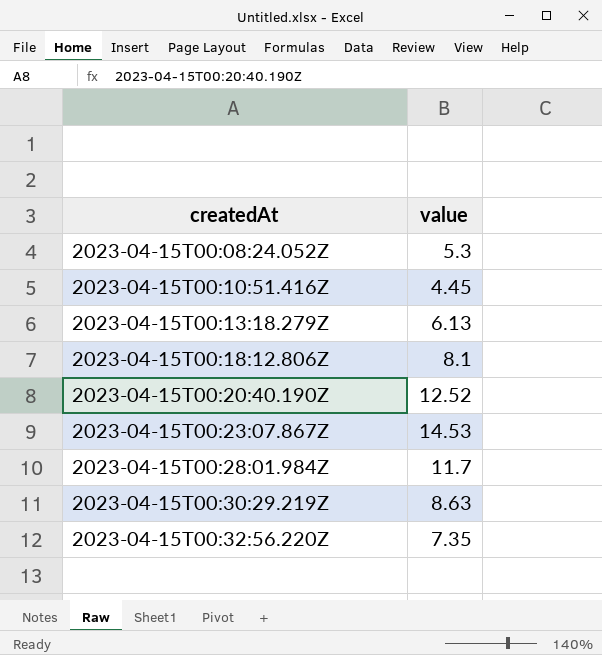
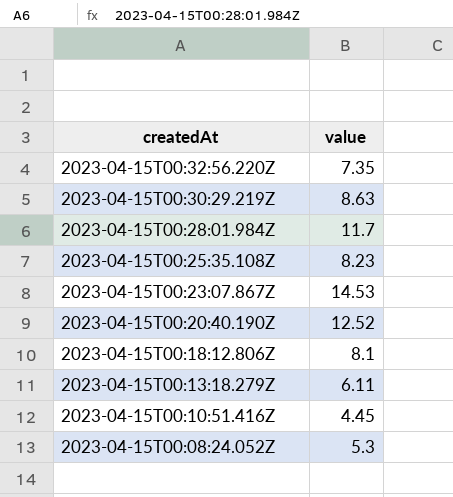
row order: createdAt ascending -> createdAt descending
row 2023-04-15T00:25:35.108Z: none -> 8.23
2023-04-15T00:13:18.279Z | value: 6.13 -> 6.11

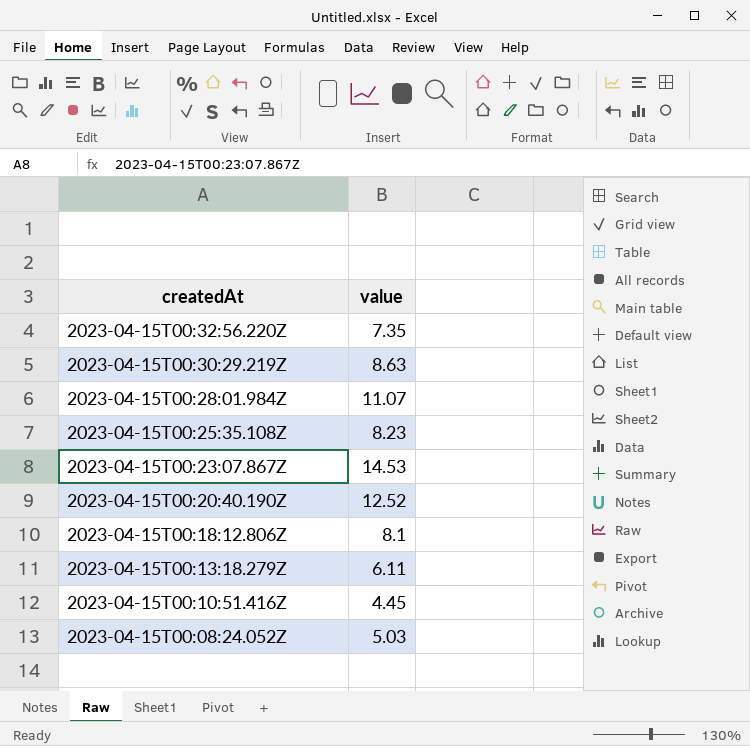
2023-04-15T00:28:01.984Z | value: 11.7 -> 11.07
2023-04-15T00:08:24.052Z | value: 5.3 -> 5.03

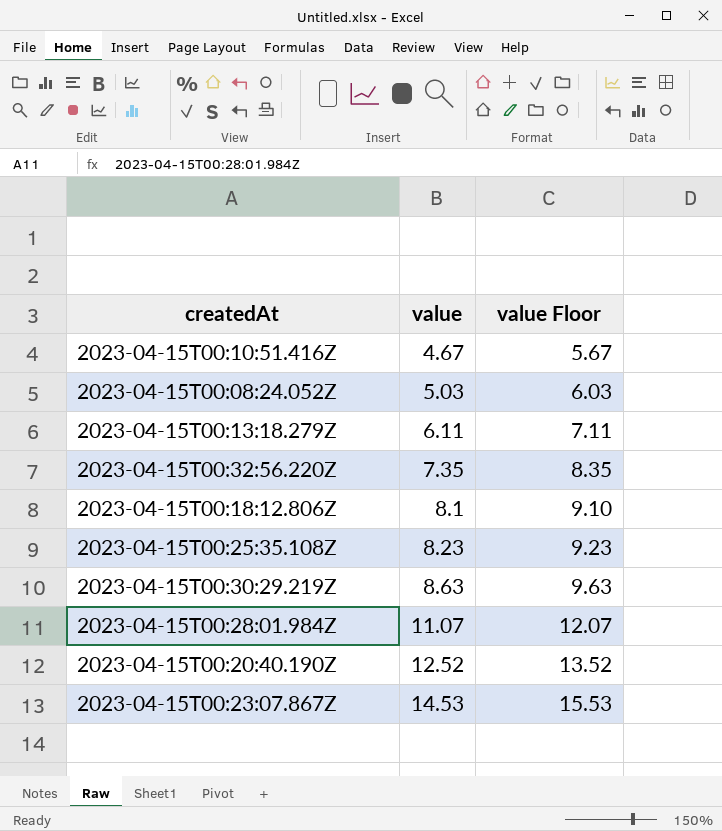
row order: createdAt descending -> value ascending
column value Floor | formula: none -> [value] + 1
2023-04-15T00:10:51.416Z | value: 4.45 -> 4.67

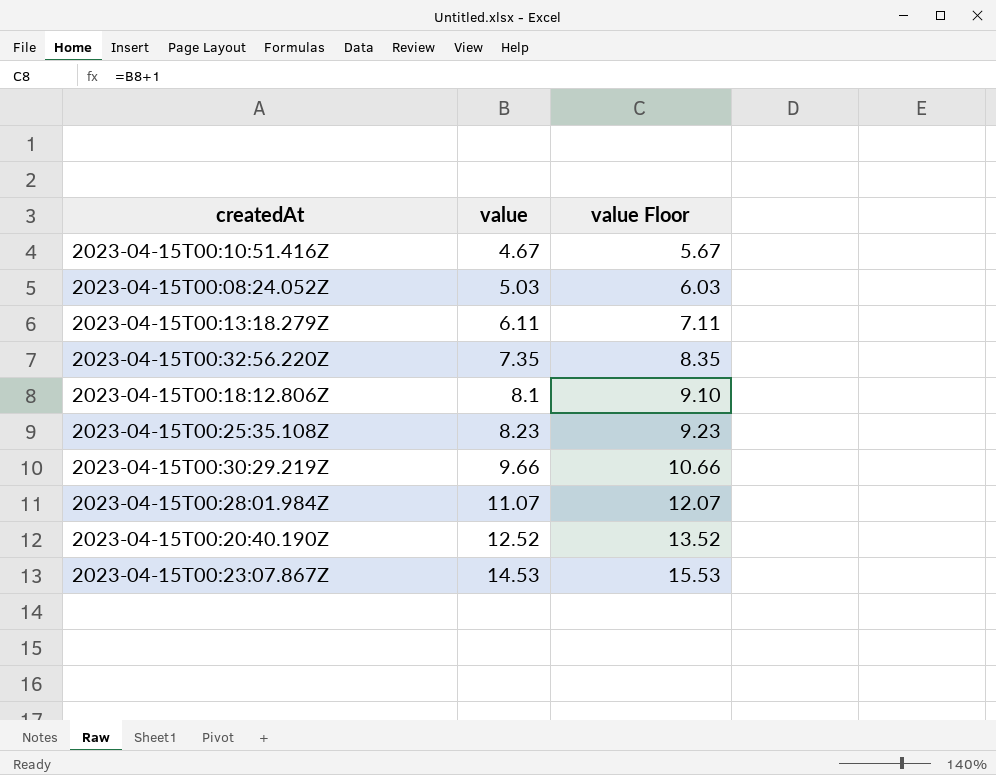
2023-04-15T00:30:29.219Z | value: 8.63 -> 9.66
2023-04-15T00:30:29.219Z | value Floor: 9.63 -> 10.66

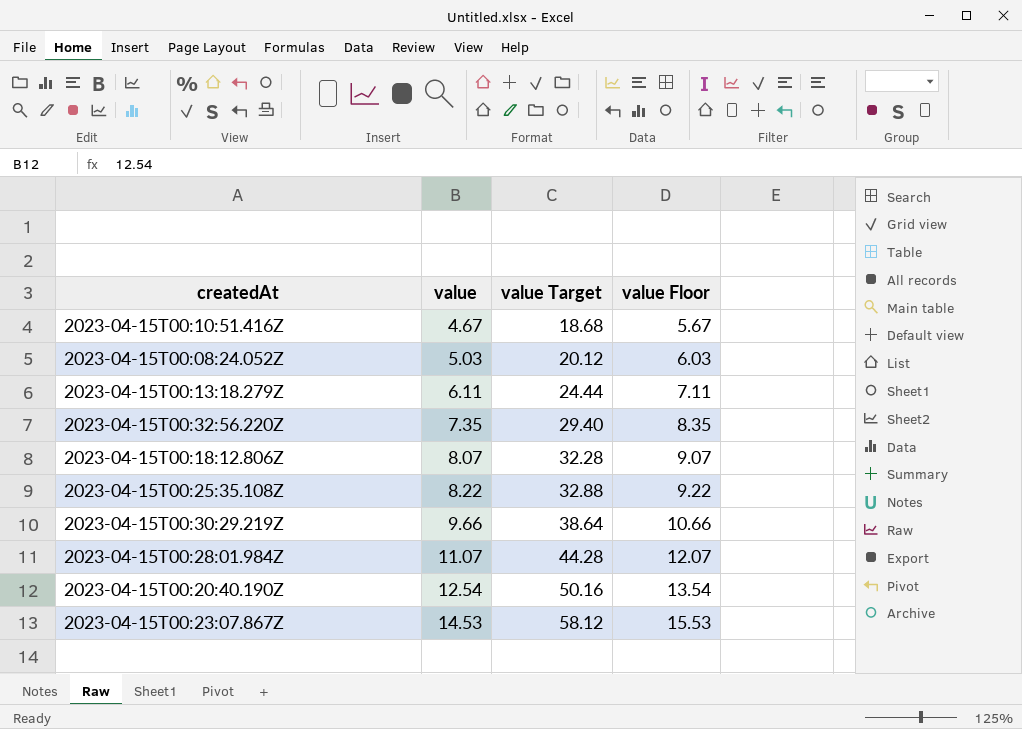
column value Target | formula: none -> [value] * 4
2023-04-15T00:18:12.806Z | value: 8.1 -> 8.07
2023-04-15T00:18:12.806Z | value Floor: 9.10 -> 9.07
2023-04-15T00:25:35.108Z | value: 8.23 -> 8.22
2023-04-15T00:25:35.108Z | value Floor: 9.23 -> 9.22
2023-04-15T00:20:40.190Z | value: 12.52 -> 12.54
2023-04-15T00:20:40.190Z | value Floor: 13.52 -> 13.54

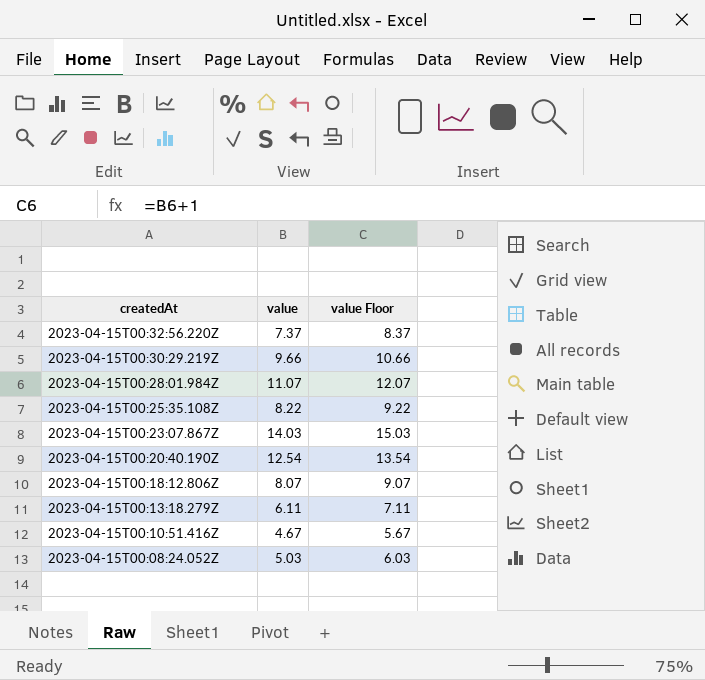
row order: value ascending -> createdAt descending
column value Target | formula: [value] * 4 -> none
2023-04-15T00:32:56.220Z | value: 7.35 -> 7.37
2023-04-15T00:32:56.220Z | value Floor: 8.35 -> 8.37
2023-04-15T00:23:07.867Z | value: 14.53 -> 14.03
2023-04-15T00:23:07.867Z | value Floor: 15.53 -> 15.03

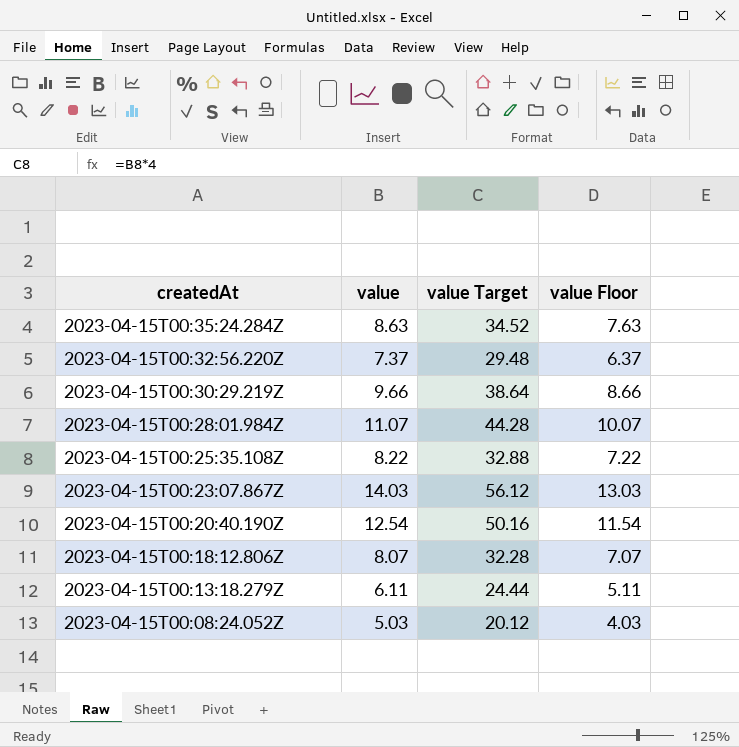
column value Target | formula: none -> [value] * 4
column value Floor | formula: [value] + 1 -> [value] - 1
row 2023-04-15T00:10:51.416Z: 4.67 | 5.67 -> none
row 2023-04-15T00:35:24.284Z: none -> 8.63 | 34.52 | 7.63

